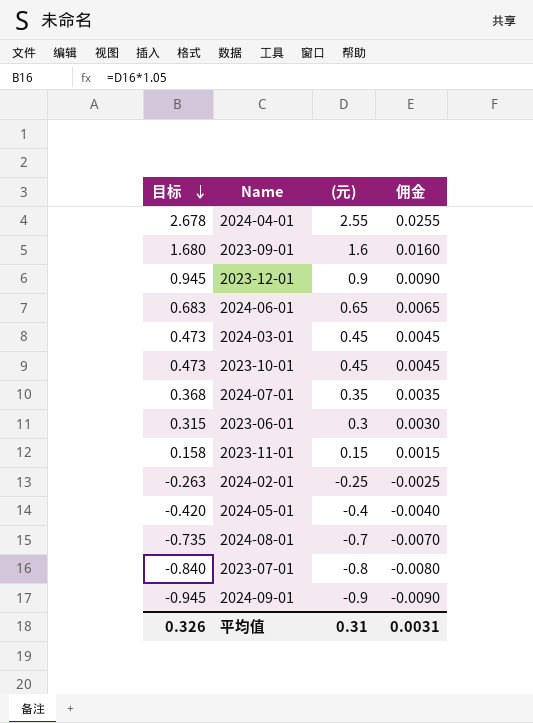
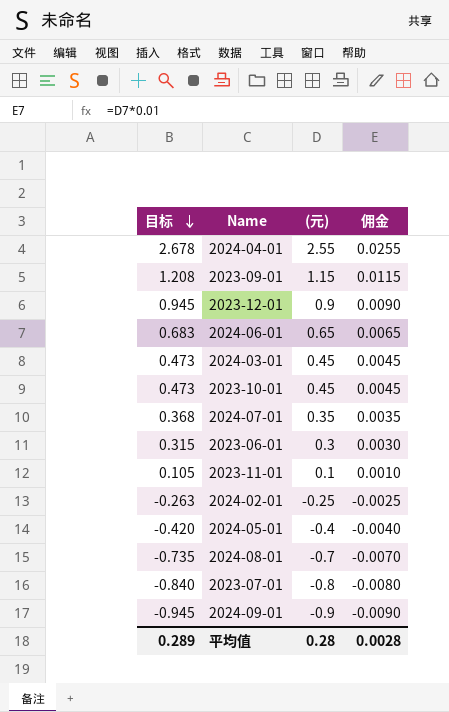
2023-09-01 | 目标: 1.680 -> 1.208
2023-09-01 | (元): 1.6 -> 1.15
2023-09-01 | 佣金: 0.0160 -> 0.0115
2023-11-01 | 目标: 0.158 -> 0.105
2023-11-01 | (元): 0.15 -> 0.1
2023-11-01 | 佣金: 0.0015 -> 0.0010
平均值 | 目标: 0.326 -> 0.289
平均值 | (元): 0.31 -> 0.28
平均值 | 佣金: 0.0031 -> 0.0028

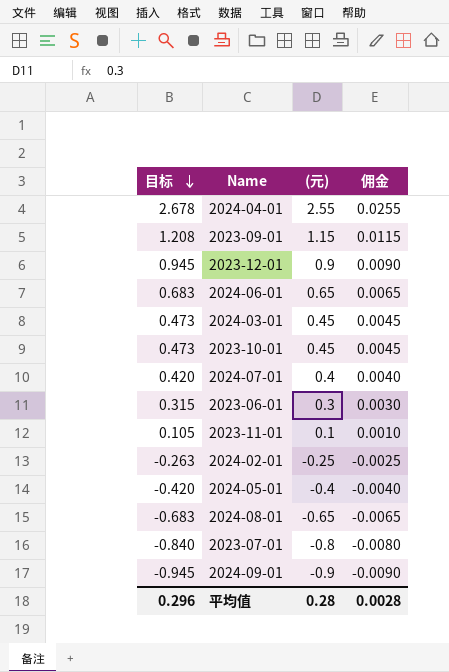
2024-07-01 | 目标: 0.368 -> 0.420
2024-07-01 | (元): 0.35 -> 0.4
2024-07-01 | 佣金: 0.0035 -> 0.0040
2024-08-01 | 目标: -0.735 -> -0.683
2024-08-01 | (元): -0.7 -> -0.65
2024-08-01 | 佣金: -0.0070 -> -0.0065
平均值 | 目标: 0.289 -> 0.296

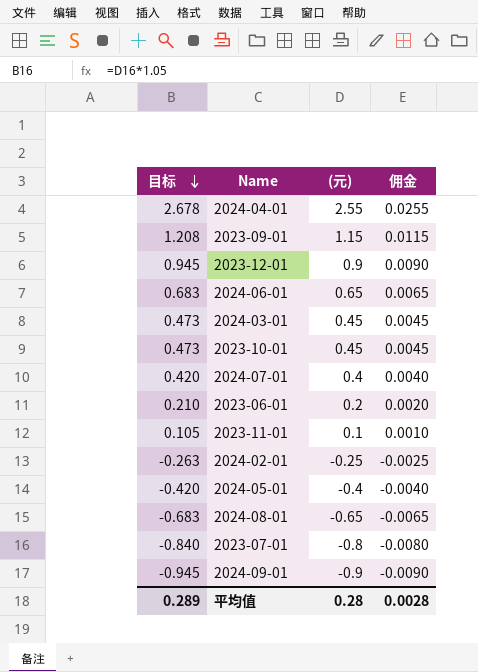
2023-06-01 | 目标: 0.315 -> 0.210
2023-06-01 | (元): 0.3 -> 0.2
2023-06-01 | 佣金: 0.0030 -> 0.0020
平均值 | 目标: 0.296 -> 0.289

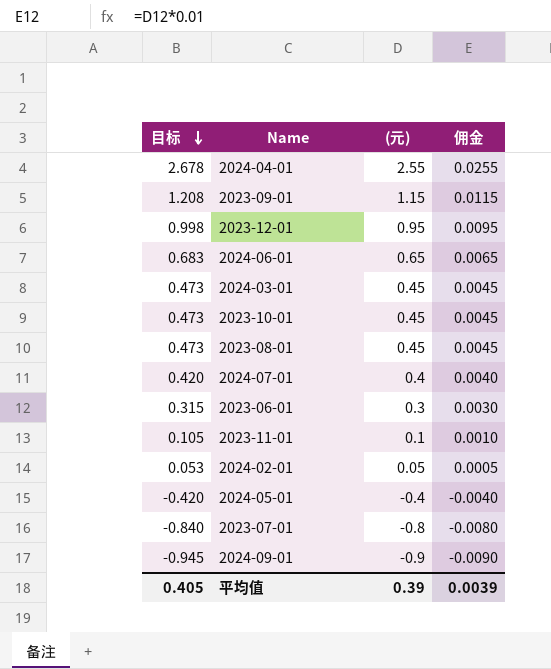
row 2024-08-01: -0.683 | -0.65 | -0.0065 -> none
2023-12-01 | 目标: 0.945 -> 0.998
2023-12-01 | (元): 0.9 -> 0.95
2023-12-01 | 佣金: 0.0090 -> 0.0095
row 2023-08-01: none -> 0.473 | 0.45 | 0.0045
2023-06-01 | 目标: 0.210 -> 0.315
2023-06-01 | (元): 0.2 -> 0.3
2023-06-01 | 佣金: 0.0020 -> 0.0030
2024-02-01 | 目标: -0.263 -> 0.053
2024-02-01 | (元): -0.25 -> 0.05
2024-02-01 | 佣金: -0.0025 -> 0.0005
平均值 | 目标: 0.289 -> 0.405
平均值 | (元): 0.28 -> 0.39
平均值 | 佣金: 0.0028 -> 0.0039

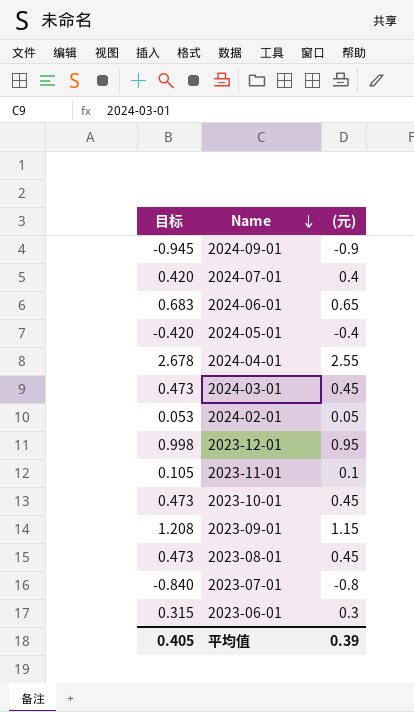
row order: 目标 descending -> Name descending
column 佣金 | formula: [(元)] * 0.01 -> none

